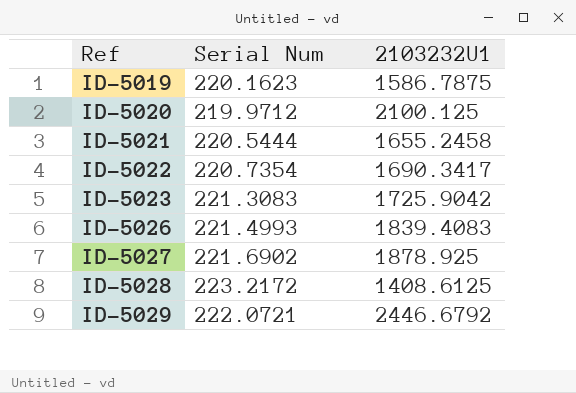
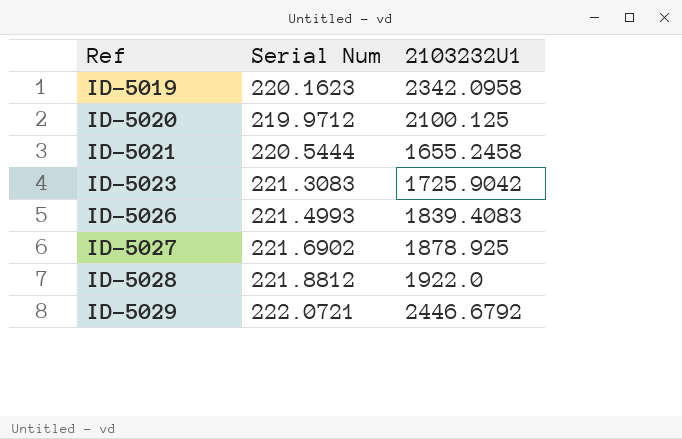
row ID-5022: 220.7354 | 1690.3417 -> none
ID-5019 | 2103232U1: 1586.7875 -> 2342.0958
ID-5028 | Serial Num: 223.2172 -> 221.8812
ID-5028 | 2103232U1: 1408.6125 -> 1922.0

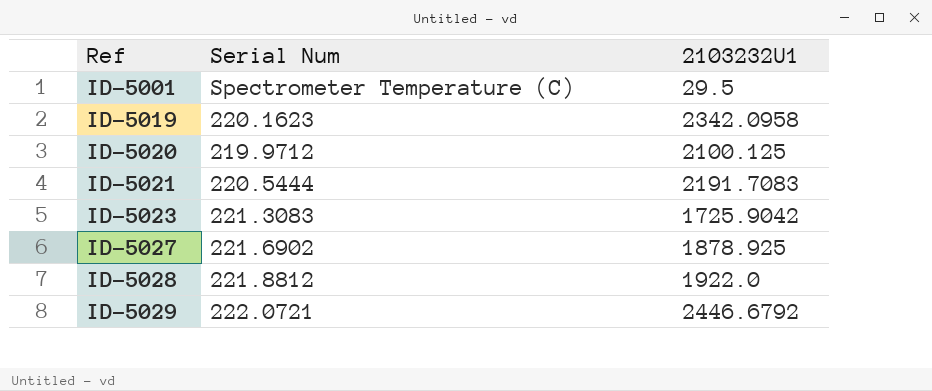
row ID-5026: 221.4993 | 1839.4083 -> none
row ID-5001: none -> Spectrometer Temperature (C) | 29.5
ID-5021 | 2103232U1: 1655.2458 -> 2191.7083

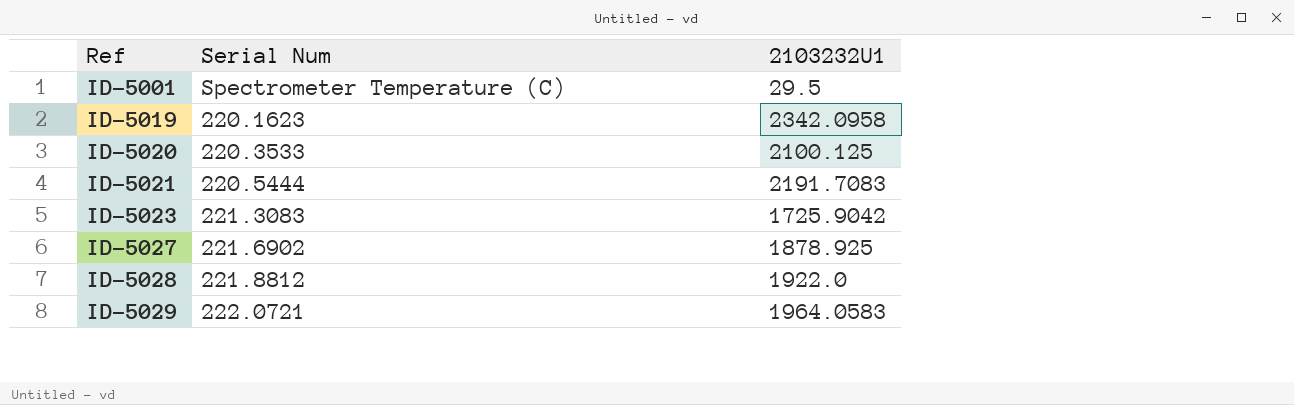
ID-5020 | Serial Num: 219.9712 -> 220.3533
ID-5029 | 2103232U1: 2446.6792 -> 1964.0583

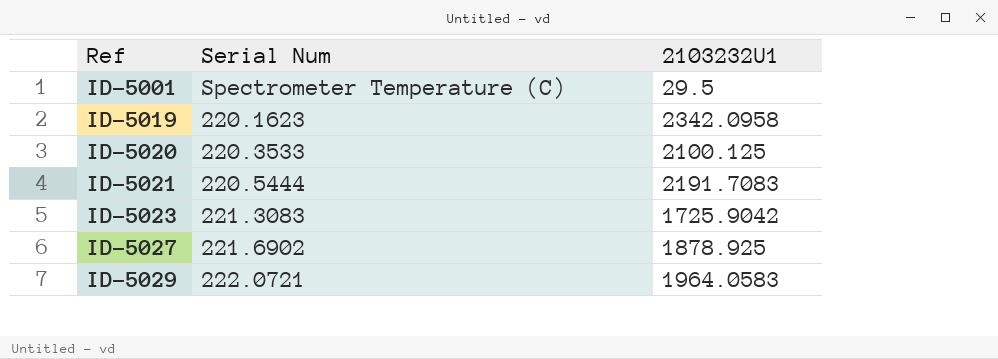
row ID-5028: 221.8812 | 1922.0 -> none

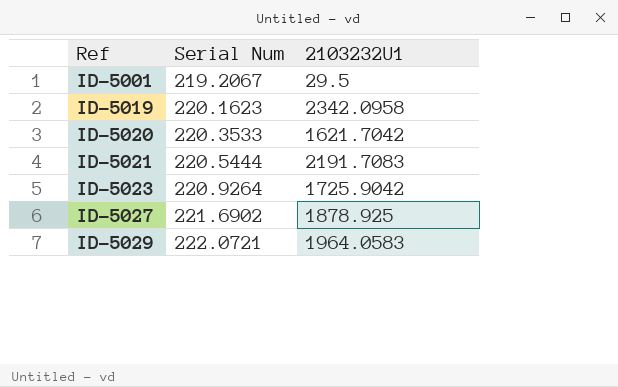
ID-5001 | Serial Num: Spectrometer Temperature (C) -> 219.2067
ID-5020 | 2103232U1: 2100.125 -> 1621.7042
ID-5023 | Serial Num: 221.3083 -> 220.9264

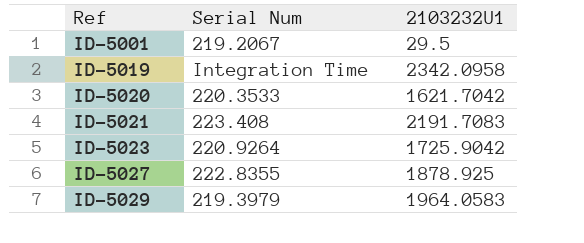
ID-5019 | Serial Num: 220.1623 -> Integration Time
ID-5021 | Serial Num: 220.5444 -> 223.408
ID-5027 | Serial Num: 221.6902 -> 222.8355
ID-5029 | Serial Num: 222.0721 -> 219.3979

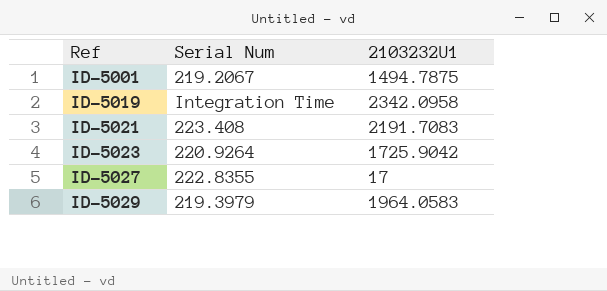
row ID-5020: 220.3533 | 1621.7042 -> none
ID-5001 | 2103232U1: 29.5 -> 1494.7875
ID-5027 | 2103232U1: 1878.925 -> 17

